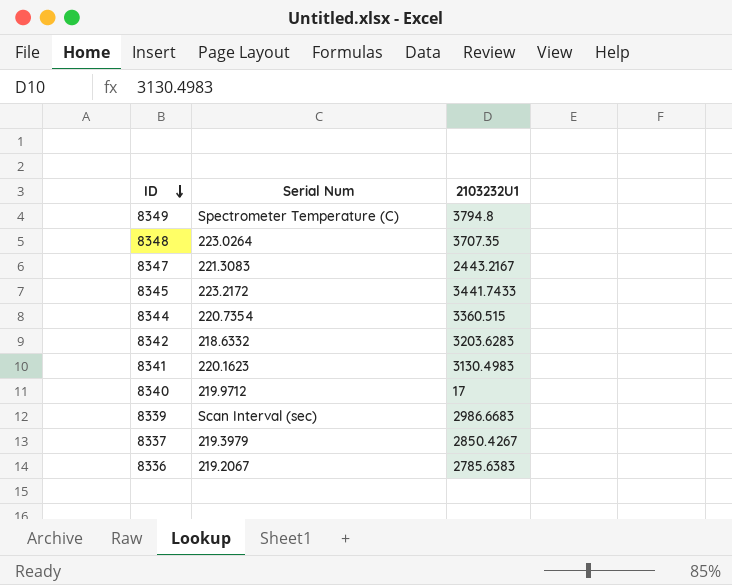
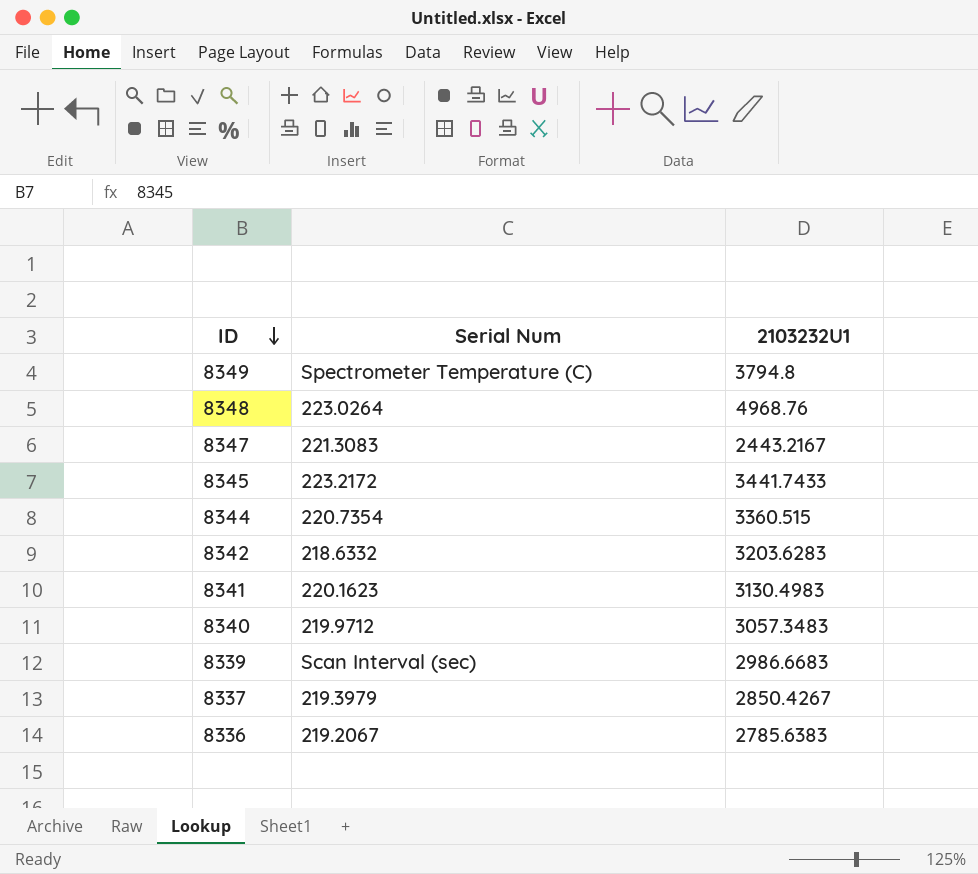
8348 | 2103232U1: 3707.35 -> 4968.76
8340 | 2103232U1: 17 -> 3057.3483

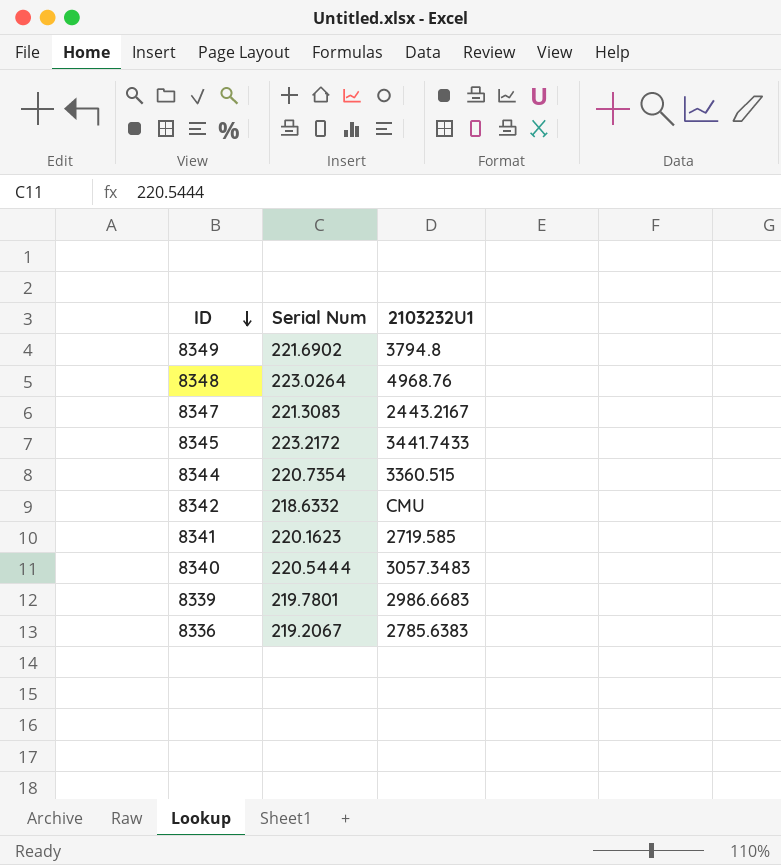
row 8337: 219.3979 | 2850.4267 -> none
8349 | Serial Num: Spectrometer Temperature (C) -> 221.6902
8342 | 2103232U1: 3203.6283 -> CMU
8341 | 2103232U1: 3130.4983 -> 2719.585
8340 | Serial Num: 219.9712 -> 220.5444
8339 | Serial Num: Scan Interval (sec) -> 219.7801

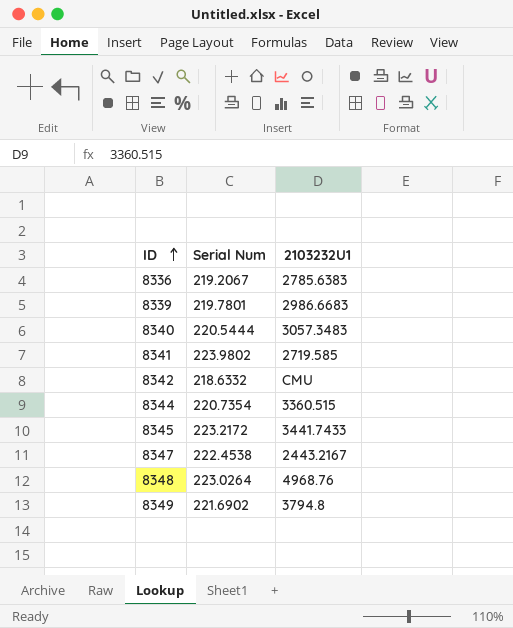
row order: ID descending -> ID ascending
8341 | Serial Num: 220.1623 -> 223.9802
8347 | Serial Num: 221.3083 -> 222.4538

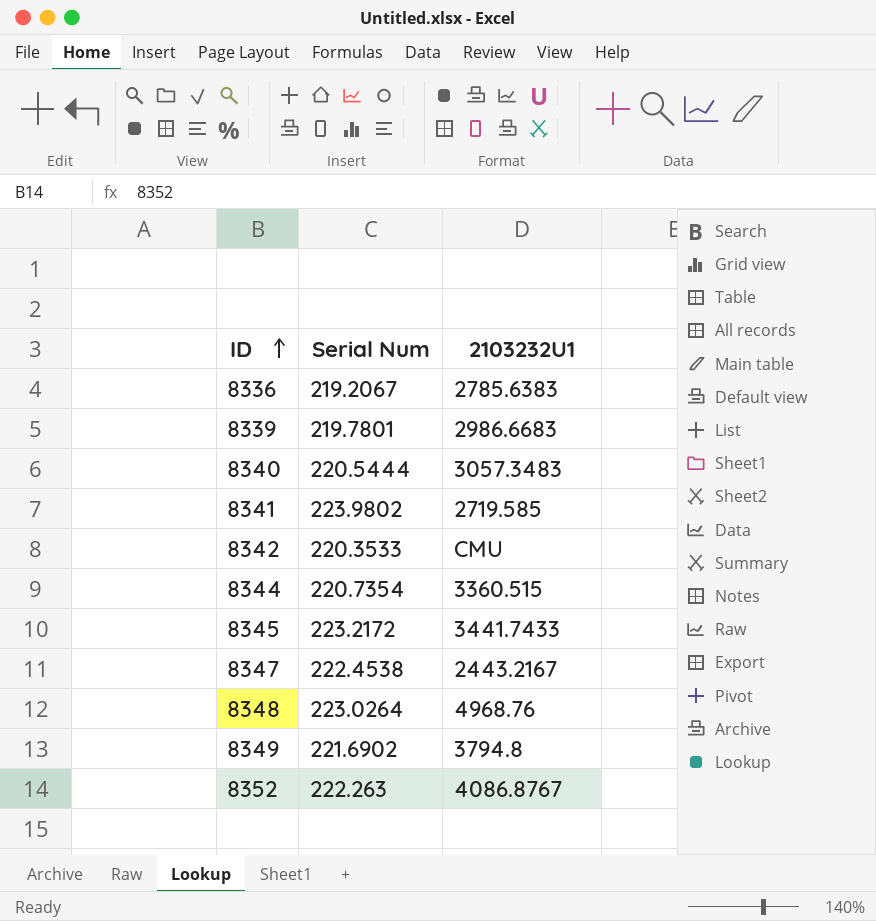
8342 | Serial Num: 218.6332 -> 220.3533
row 8352: none -> 222.263 | 4086.8767

